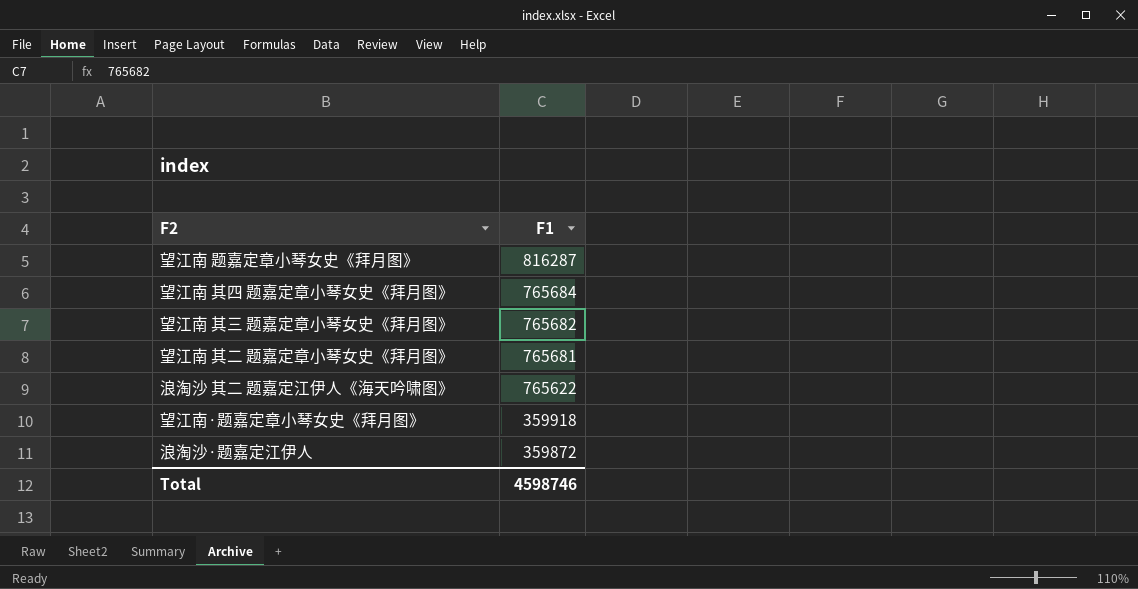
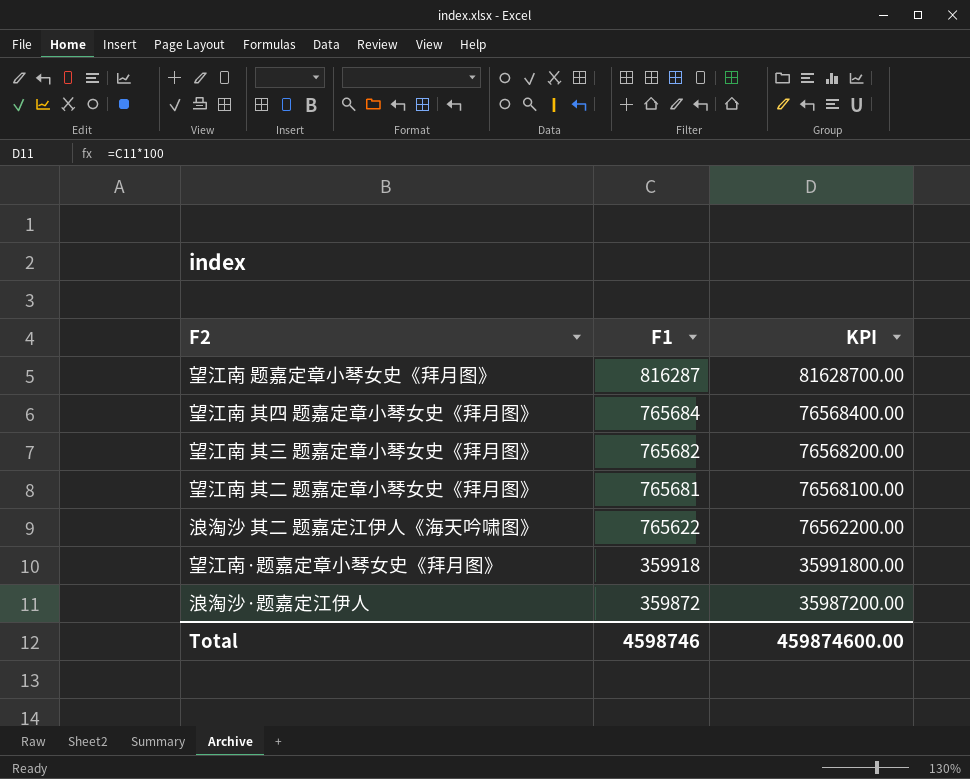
column KPI | formula: none -> [F1] * 100

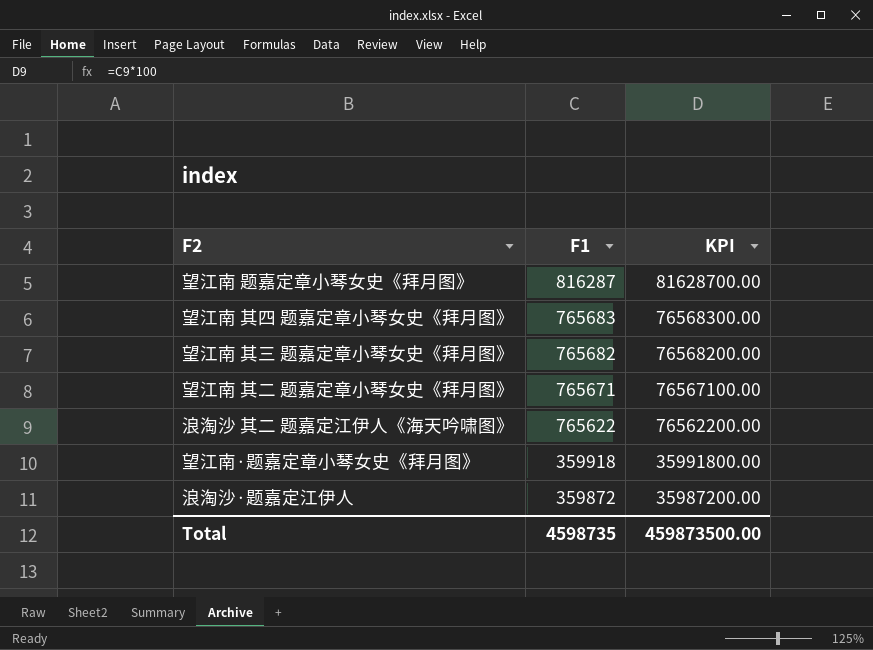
望江南 其四 题嘉定章小琴女史《拜月图》 | F1: 765684 -> 765683
望江南 其四 题嘉定章小琴女史《拜月图》 | KPI: 76568400.00 -> 76568300.00
望江南 其二 题嘉定章小琴女史《拜月图》 | F1: 765681 -> 765671
望江南 其二 题嘉定章小琴女史《拜月图》 | KPI: 76568100.00 -> 76567100.00
Total | F1: 4598746 -> 4598735
Total | KPI: 459874600.00 -> 459873500.00

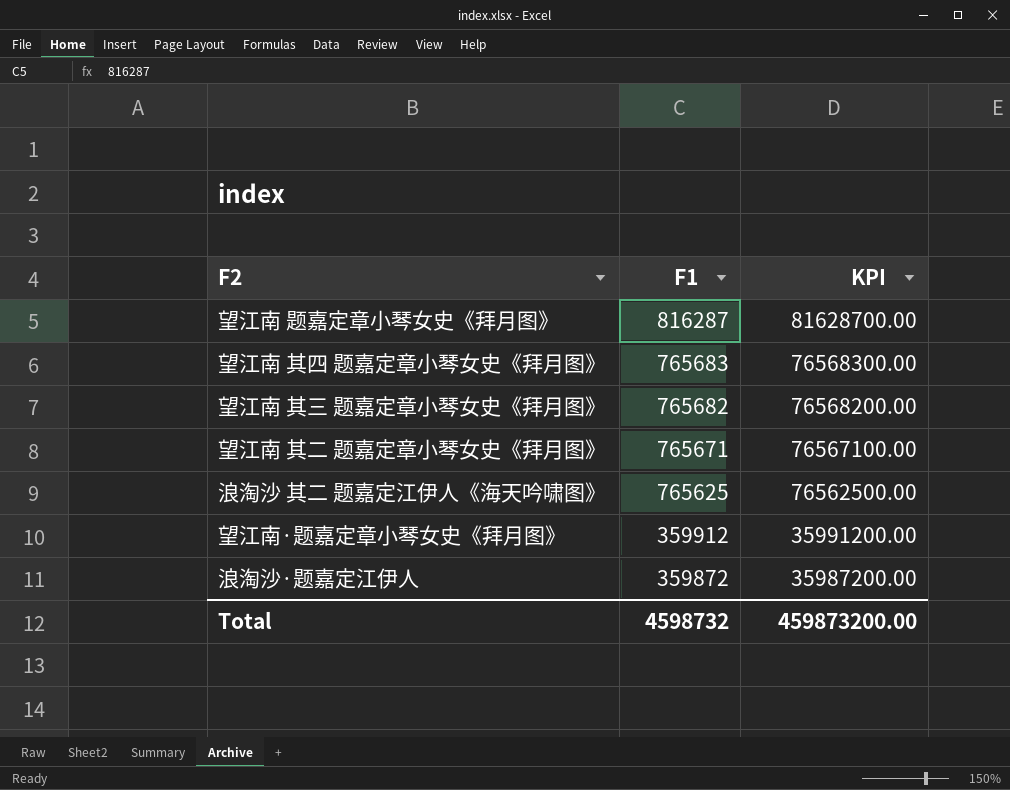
浪淘沙 其二 题嘉定江伊人《海天吟啸图》 | F1: 765622 -> 765625
浪淘沙 其二 题嘉定江伊人《海天吟啸图》 | KPI: 76562200.00 -> 76562500.00
望江南·题嘉定章小琴女史《拜月图》 | F1: 359918 -> 359912
望江南·题嘉定章小琴女史《拜月图》 | KPI: 35991800.00 -> 35991200.00
Total | F1: 4598735 -> 4598732
Total | KPI: 459873500.00 -> 459873200.00

